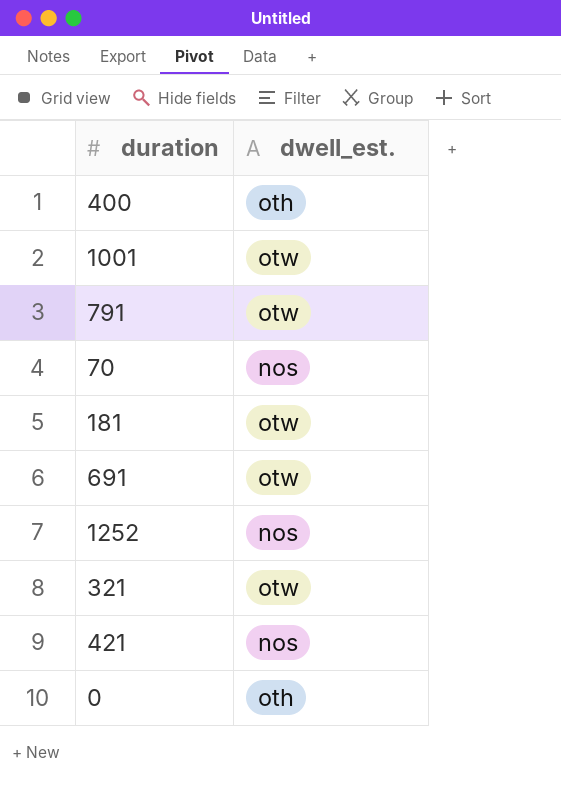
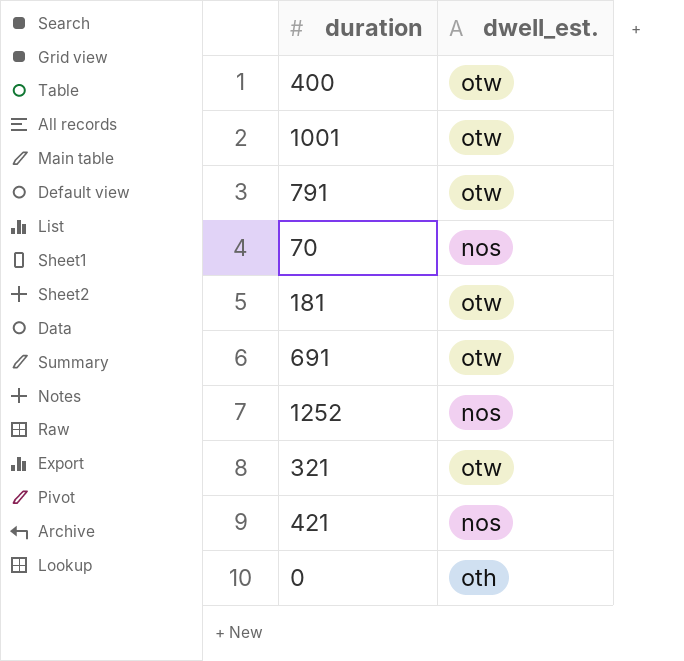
400 | dwell_est.: oth -> otw

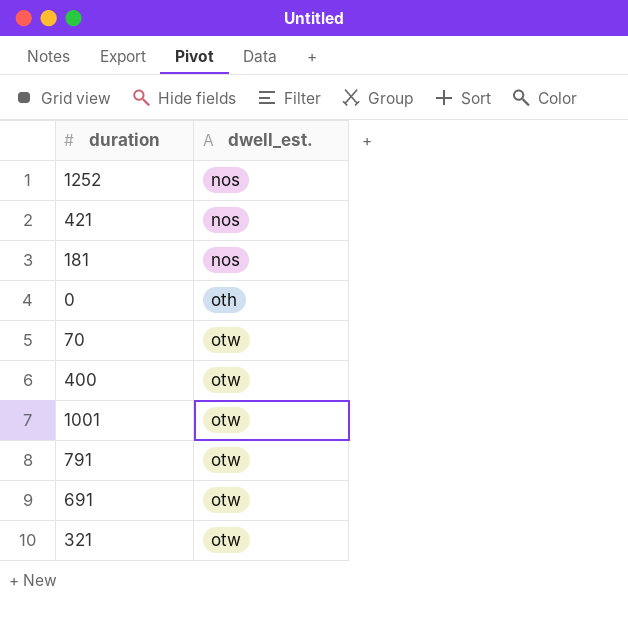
row order: none -> dwell_est. ascending
181 | dwell_est.: otw -> nos
70 | dwell_est.: nos -> otw

